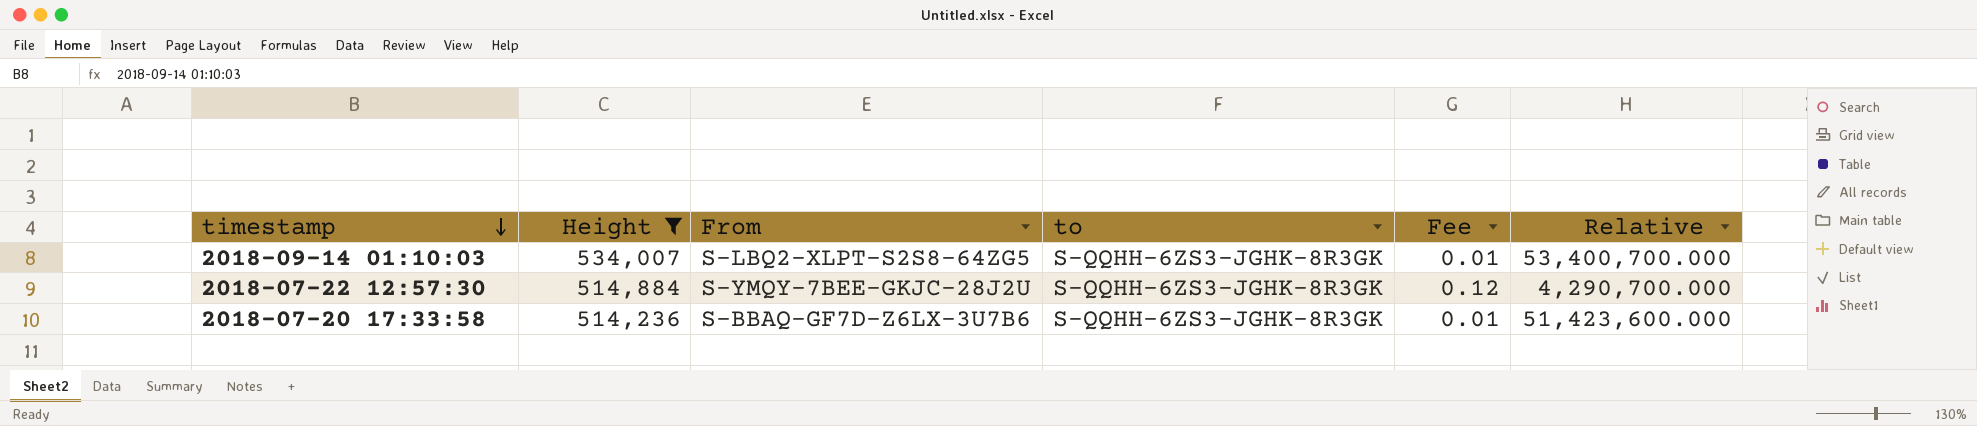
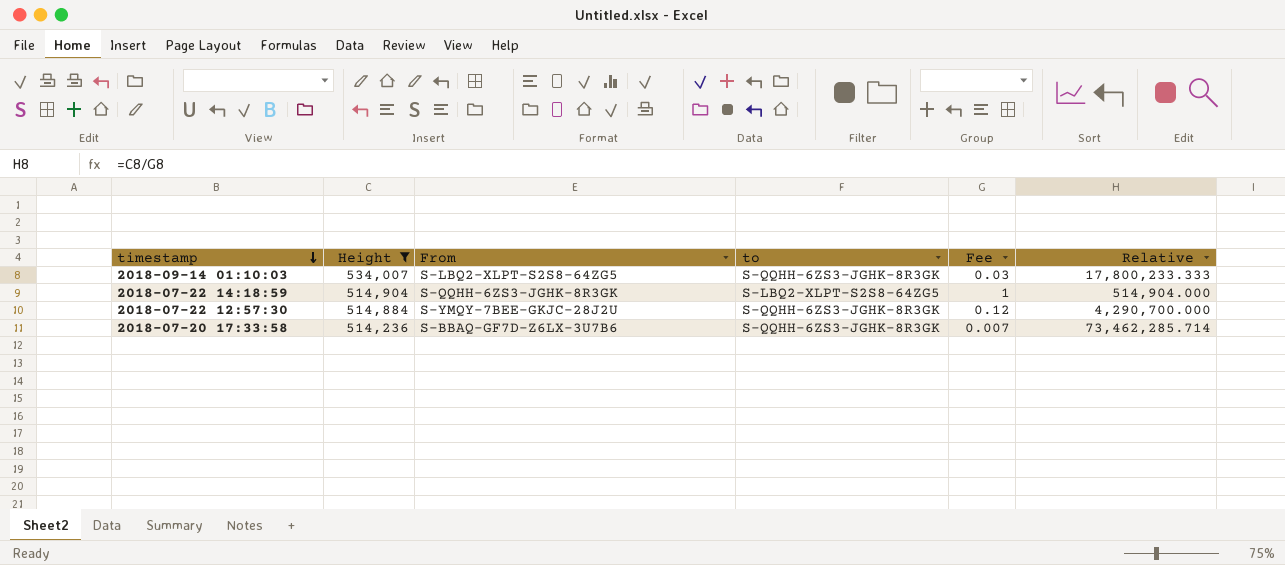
2018-09-14 01:10:03 | Fee: 0.01 -> 0.03
2018-09-14 01:10:03 | Relative: 53,400,700.000 -> 17,800,233.333
row 2018-07-22 14:18:59: none -> 514,904 | S-QQHH-6ZS3-JGHK-8R3GK | S-LBQ2-XLPT-S2S8-64ZG5 | 1 | 514,904.000
2018-07-20 17:33:58 | Fee: 0.01 -> 0.007
2018-07-20 17:33:58 | Relative: 51,423,600.000 -> 73,462,285.714

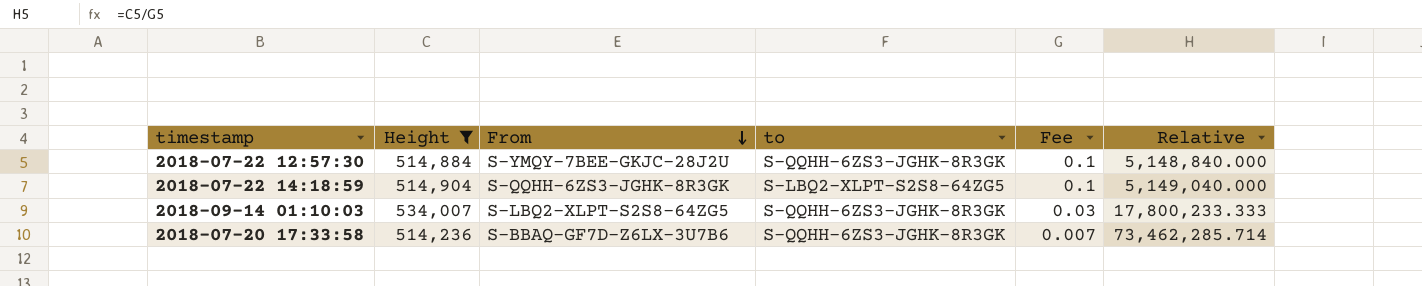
row order: timestamp descending -> From descending
2018-07-22 12:57:30 | Fee: 0.12 -> 0.1
2018-07-22 12:57:30 | Relative: 4,290,700.000 -> 5,148,840.000
2018-07-22 14:18:59 | Fee: 1 -> 0.1
2018-07-22 14:18:59 | Relative: 514,904.000 -> 5,149,040.000

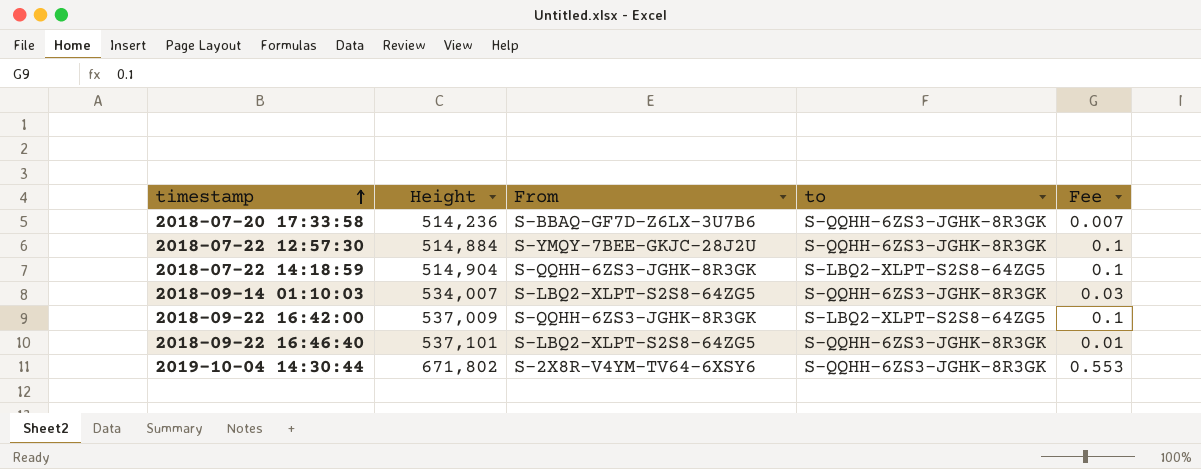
filter: Height <= 534,007 -> none
row order: From descending -> timestamp ascending
column Relative | formula: [Height] / [Fee] -> none

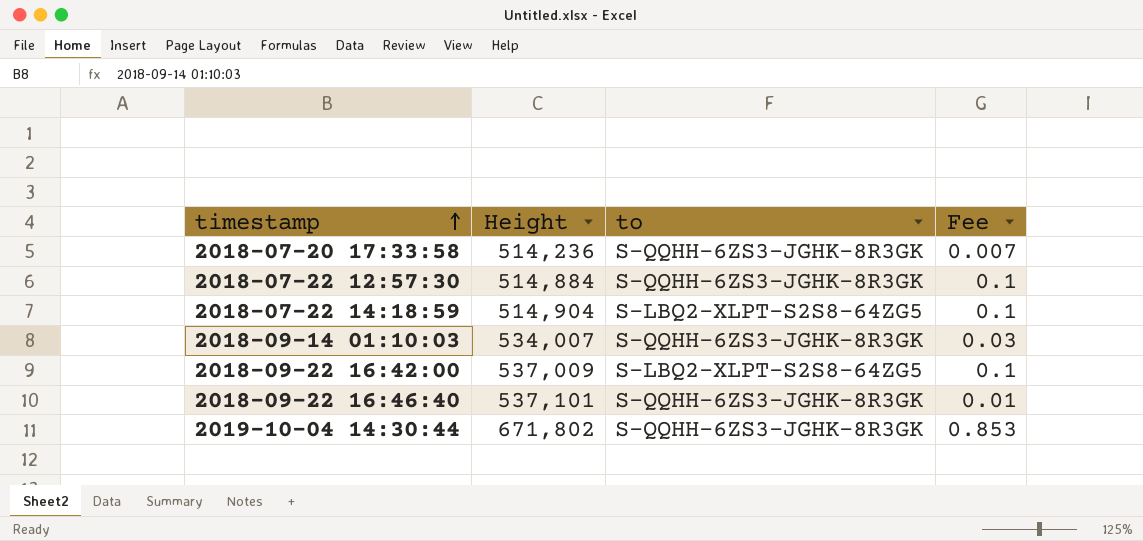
column From | position: 3 -> none
2019-10-04 14:30:44 | Fee: 0.553 -> 0.853

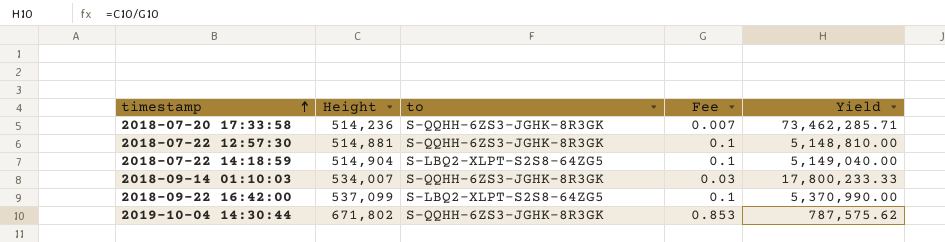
column Yield | formula: none -> [Height] / [Fee]
row 2018-09-22 16:46:40: 537,101 | S-QQHH-6ZS3-JGHK-8R3GK | 0.01 -> none
2018-07-22 12:57:30 | Height: 514,884 -> 514,881
2018-09-22 16:42:00 | Height: 537,009 -> 537,099

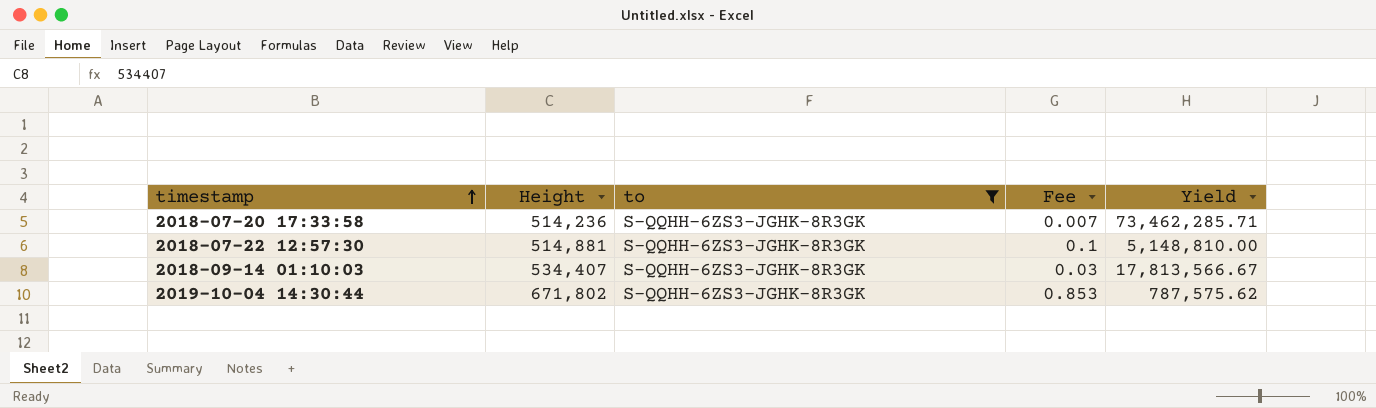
filter: none -> to = S-QQHH-6ZS3-JGHK-8R3GK
2018-09-14 01:10:03 | Height: 534,007 -> 534,407
2018-09-14 01:10:03 | Yield: 17,800,233.33 -> 17,813,566.67

